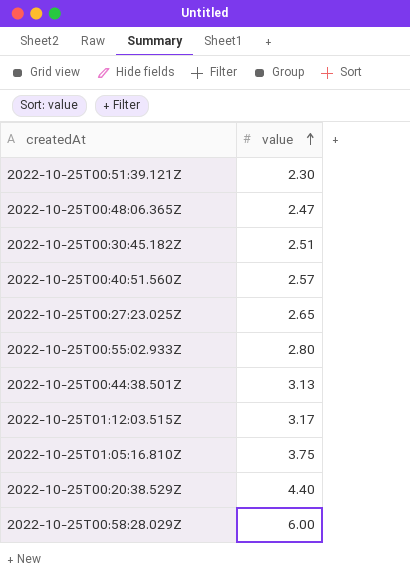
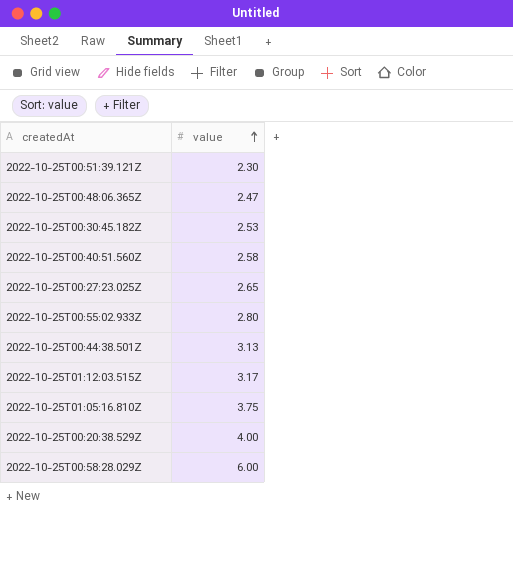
2022-10-25T00:30:45.182Z | value: 2.51 -> 2.53
2022-10-25T00:40:51.560Z | value: 2.57 -> 2.58
2022-10-25T00:20:38.529Z | value: 4.40 -> 4.00

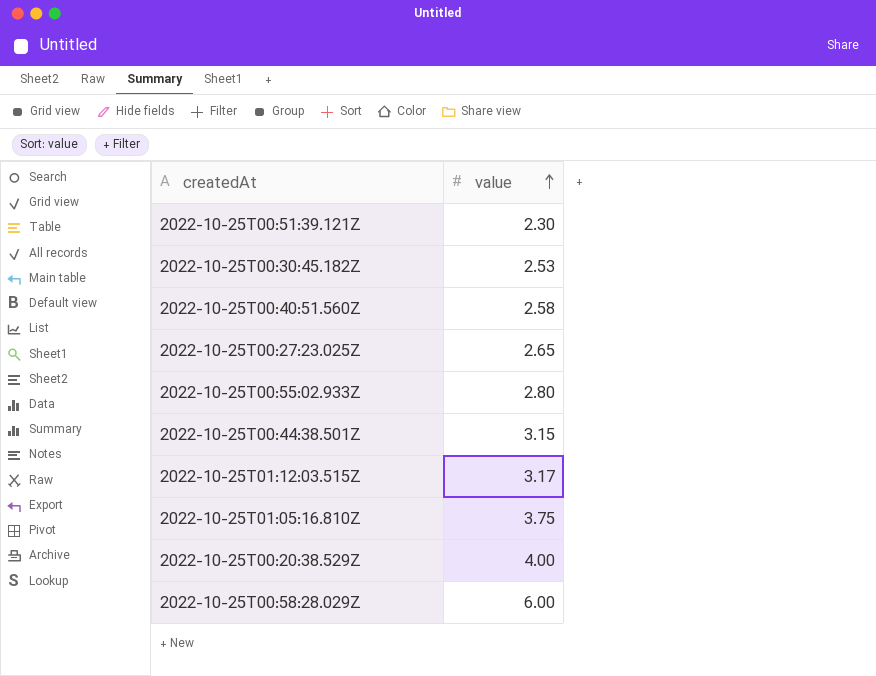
row 2022-10-25T00:48:06.365Z: 2.47 -> none
2022-10-25T00:44:38.501Z | value: 3.13 -> 3.15

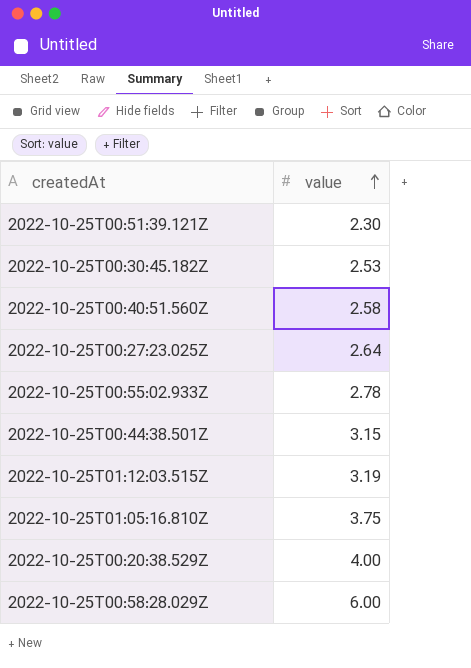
2022-10-25T00:27:23.025Z | value: 2.65 -> 2.64
2022-10-25T00:55:02.933Z | value: 2.80 -> 2.78
2022-10-25T01:12:03.515Z | value: 3.17 -> 3.19

